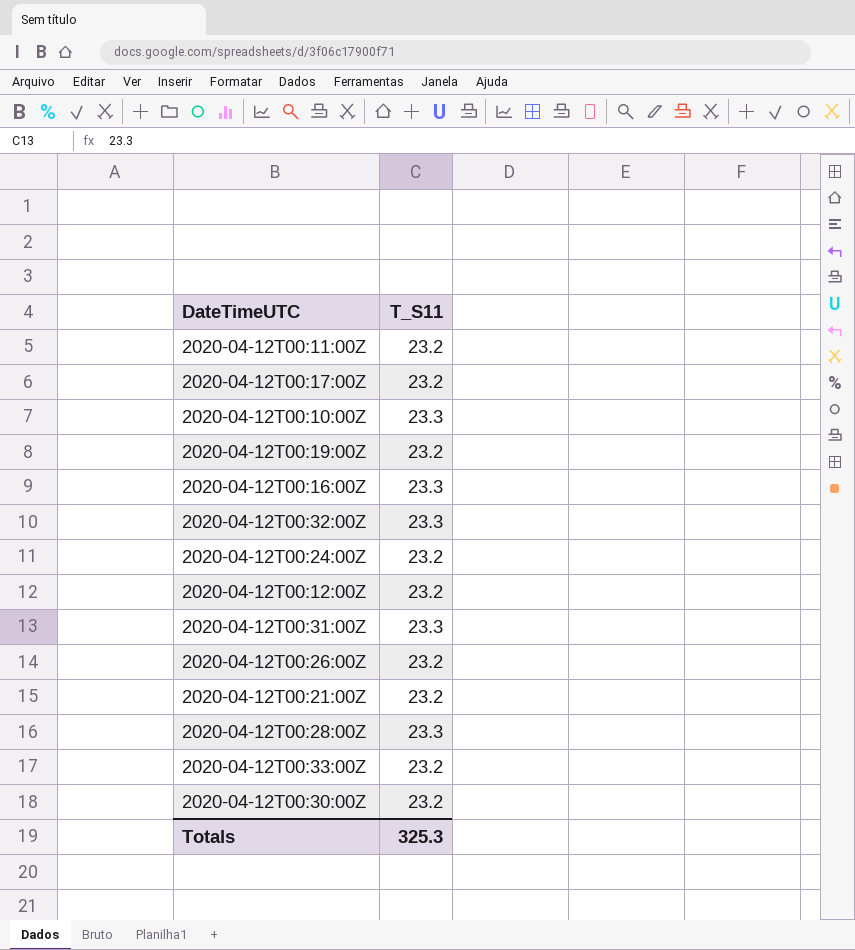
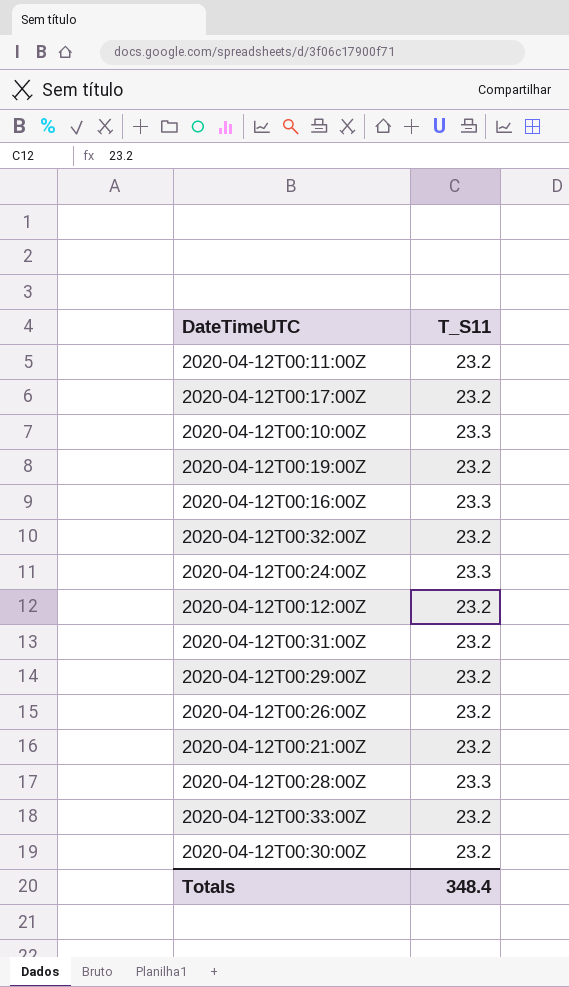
2020-04-12T00:32:00Z | T_S11: 23.3 -> 23.2
2020-04-12T00:24:00Z | T_S11: 23.2 -> 23.3
2020-04-12T00:31:00Z | T_S11: 23.3 -> 23.2
row 2020-04-12T00:29:00Z: none -> 23.2
Totals | T_S11: 325.3 -> 348.4

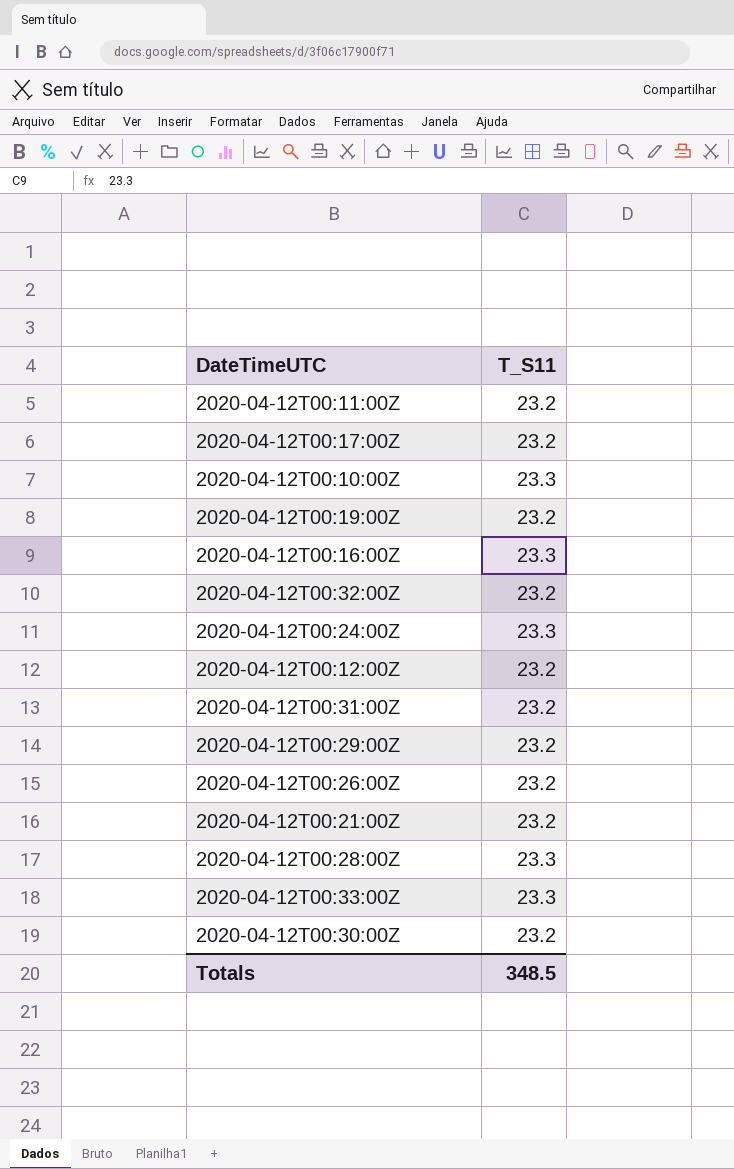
2020-04-12T00:33:00Z | T_S11: 23.2 -> 23.3
Totals | T_S11: 348.4 -> 348.5

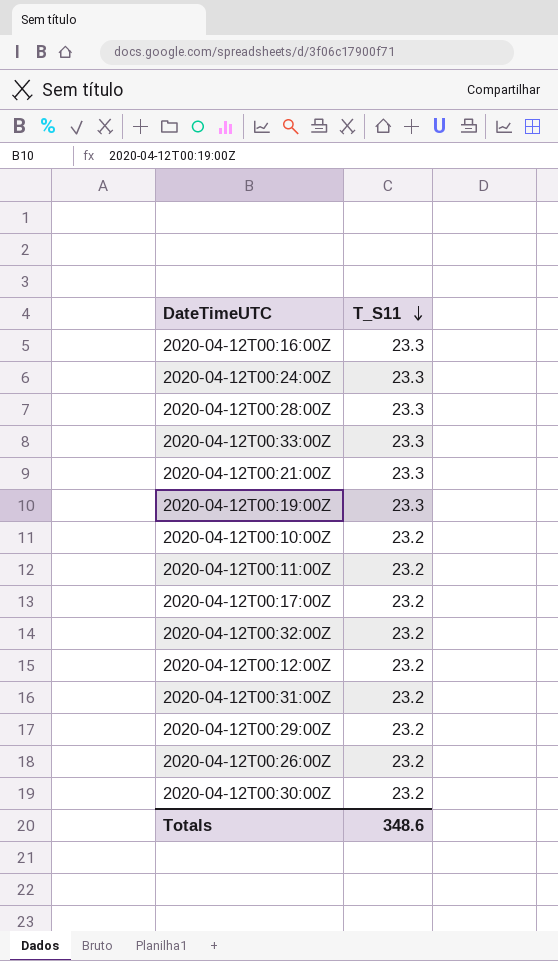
row order: none -> T_S11 descending
2020-04-12T00:21:00Z | T_S11: 23.2 -> 23.3
2020-04-12T00:19:00Z | T_S11: 23.2 -> 23.3
2020-04-12T00:10:00Z | T_S11: 23.3 -> 23.2
Totals | T_S11: 348.5 -> 348.6

